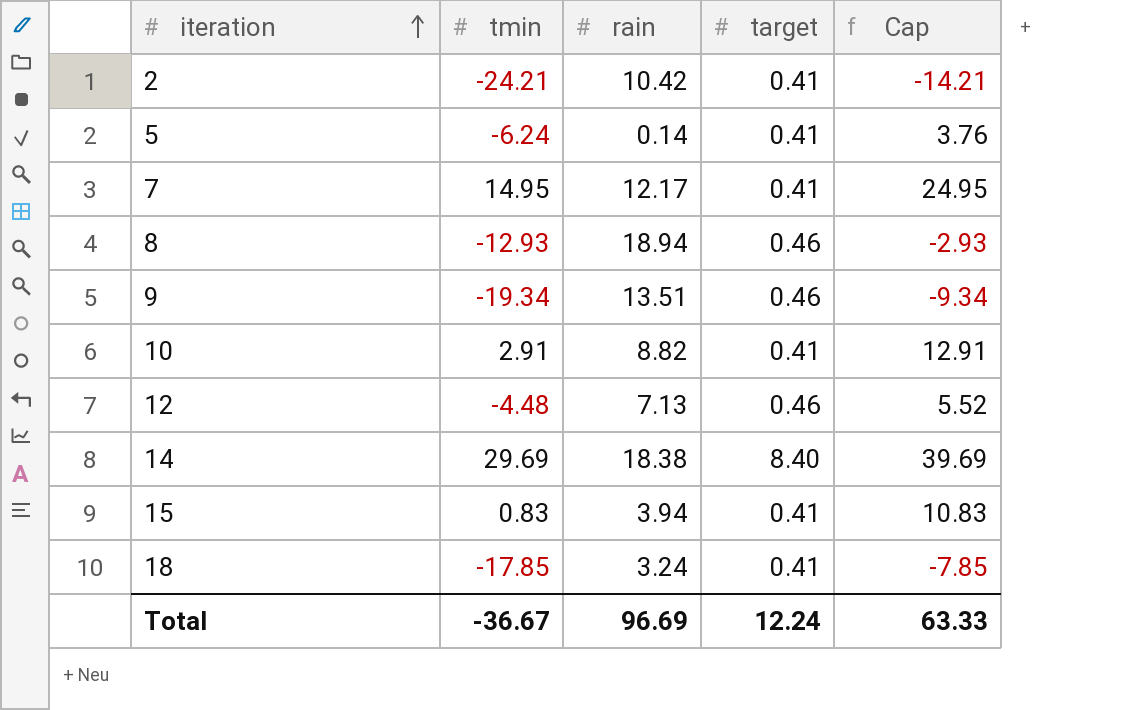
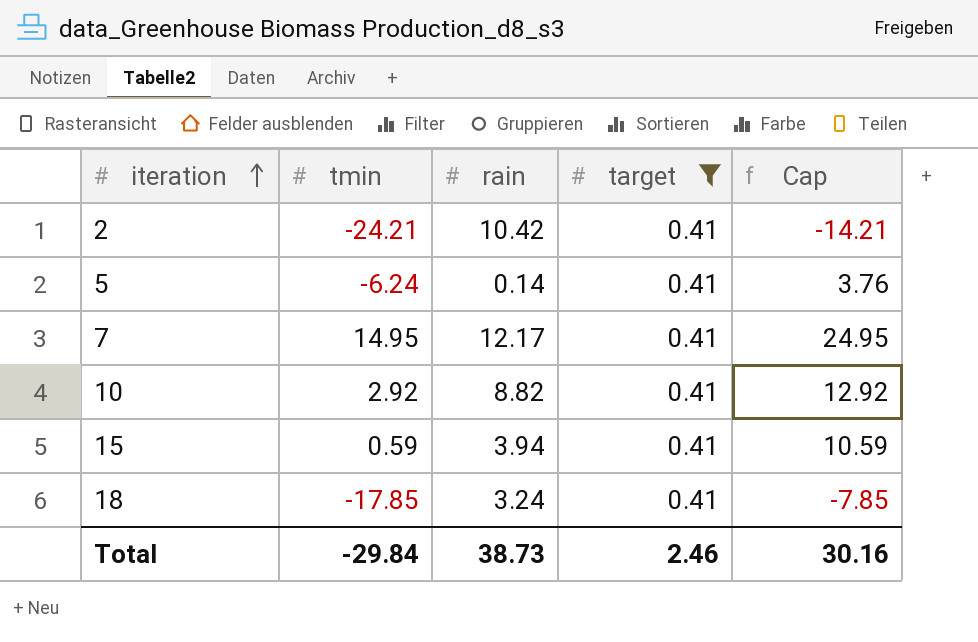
filter: none -> target = 0.41
10 | tmin: 2.91 -> 2.92
10 | Cap: 12.91 -> 12.92
15 | tmin: 0.83 -> 0.59
15 | Cap: 10.83 -> 10.59
Total | tmin: -36.67 -> -29.84
Total | rain: 96.69 -> 38.73
Total | target: 12.24 -> 2.46
Total | Cap: 63.33 -> 30.16

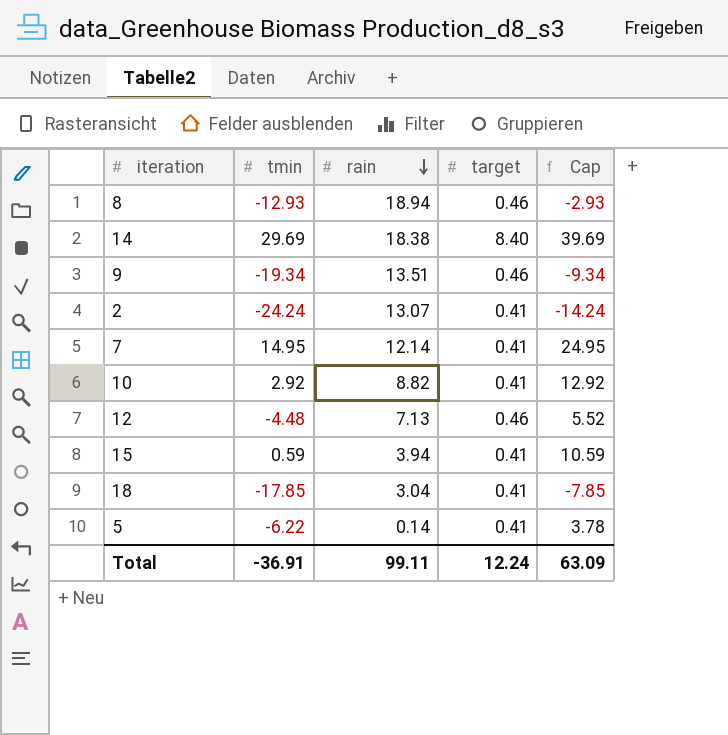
filter: target = 0.41 -> none
row order: iteration ascending -> rain descending
2 | tmin: -24.21 -> -24.24
2 | rain: 10.42 -> 13.07
2 | Cap: -14.21 -> -14.24
7 | rain: 12.17 -> 12.14
18 | rain: 3.24 -> 3.04
5 | tmin: -6.24 -> -6.22
5 | Cap: 3.76 -> 3.78
Total | tmin: -29.84 -> -36.91
Total | rain: 38.73 -> 99.11
Total | target: 2.46 -> 12.24
Total | Cap: 30.16 -> 63.09

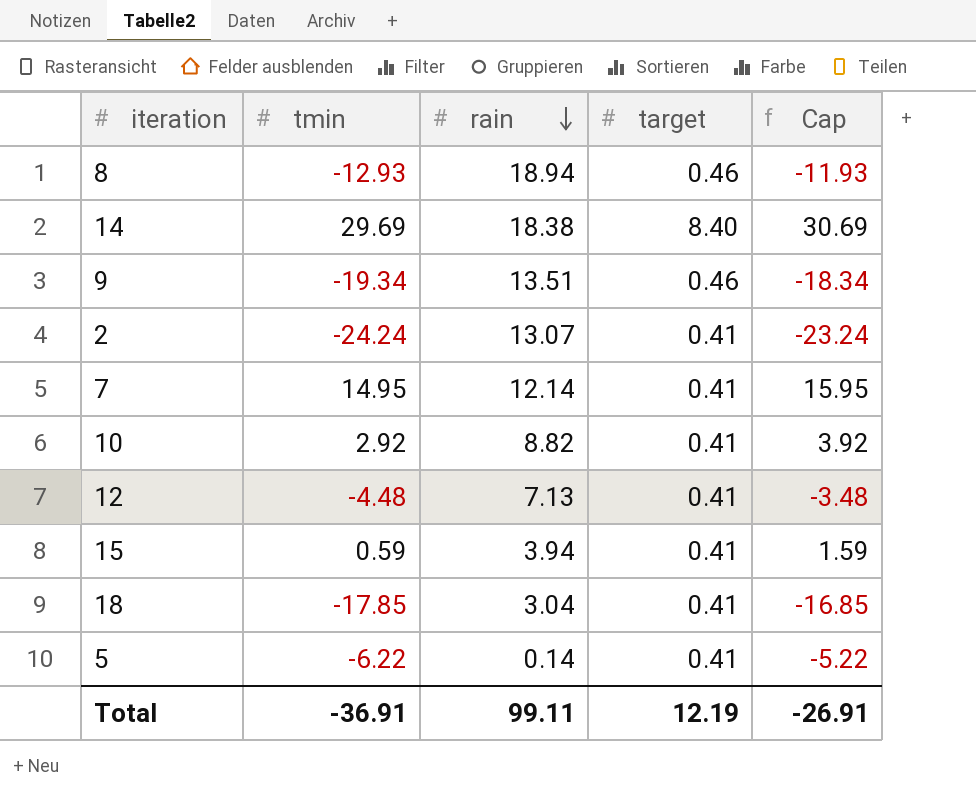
column Cap | formula: [tmin] + 10 -> [tmin] + 1
12 | target: 0.46 -> 0.41
Total | target: 12.24 -> 12.19
Total | Cap: 63.09 -> -26.91

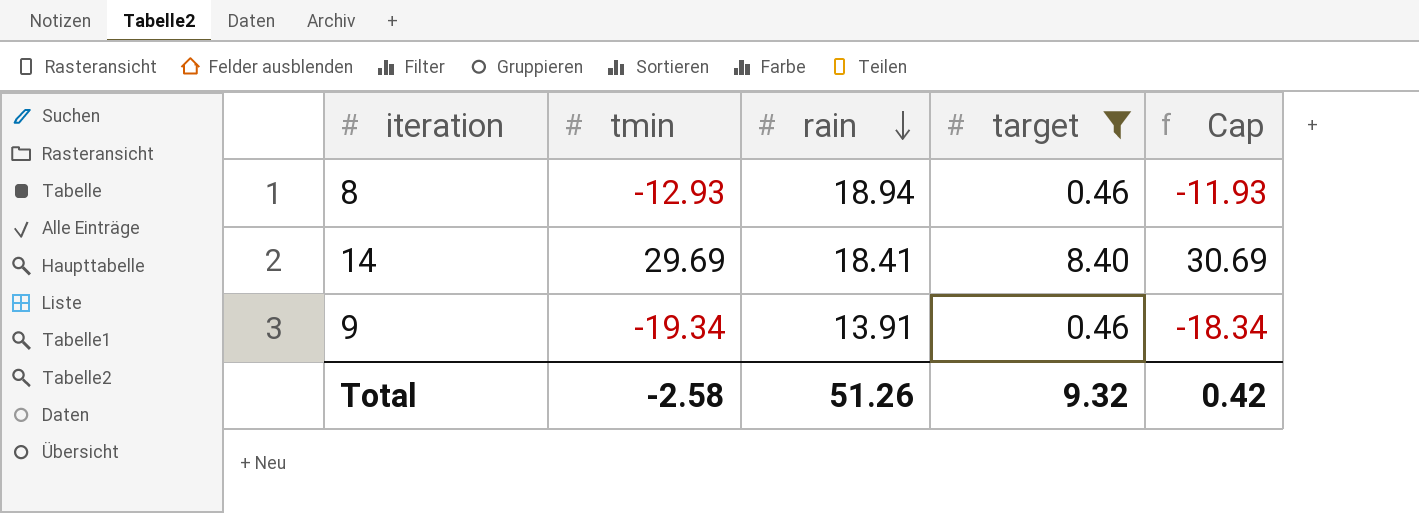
filter: none -> target != 0.41
14 | rain: 18.38 -> 18.41
9 | rain: 13.51 -> 13.91
Total | tmin: -36.91 -> -2.58
Total | rain: 99.11 -> 51.26
Total | target: 12.19 -> 9.32
Total | Cap: -26.91 -> 0.42

